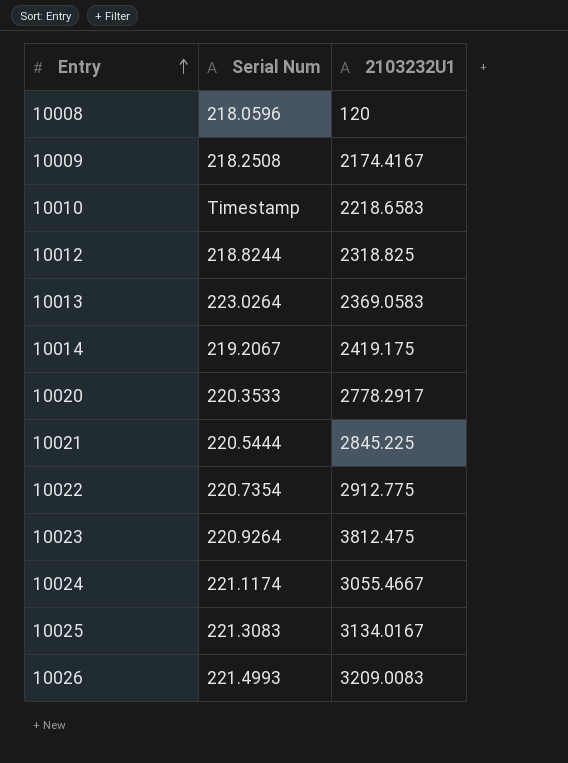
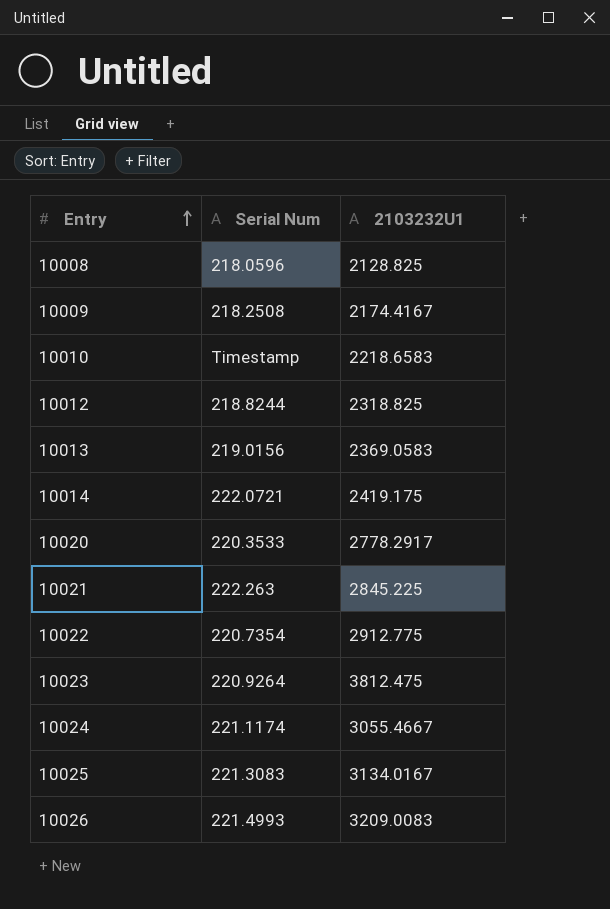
10008 | 2103232U1: 120 -> 2128.825
10013 | Serial Num: 223.0264 -> 219.0156
10014 | Serial Num: 219.2067 -> 222.0721
10021 | Serial Num: 220.5444 -> 222.263

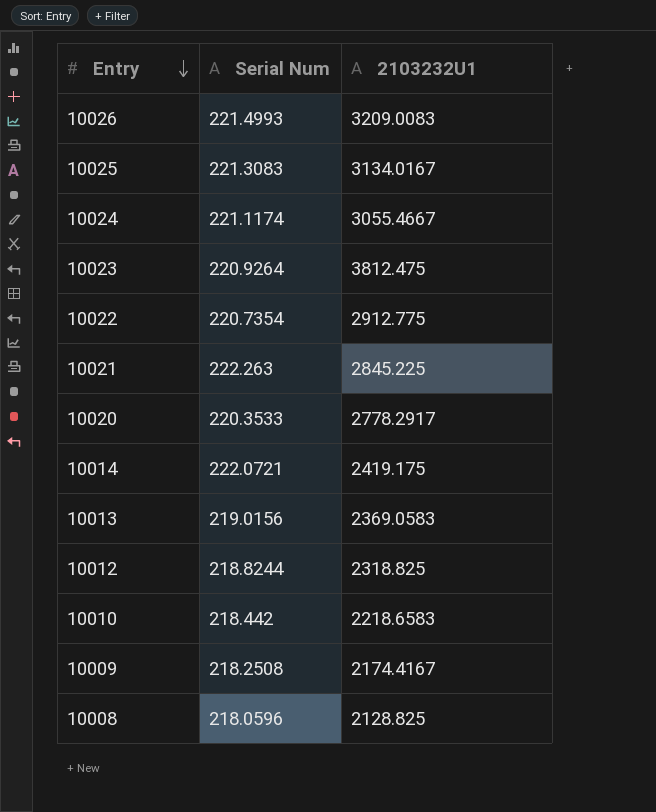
row order: Entry ascending -> Entry descending
10010 | Serial Num: Timestamp -> 218.442

